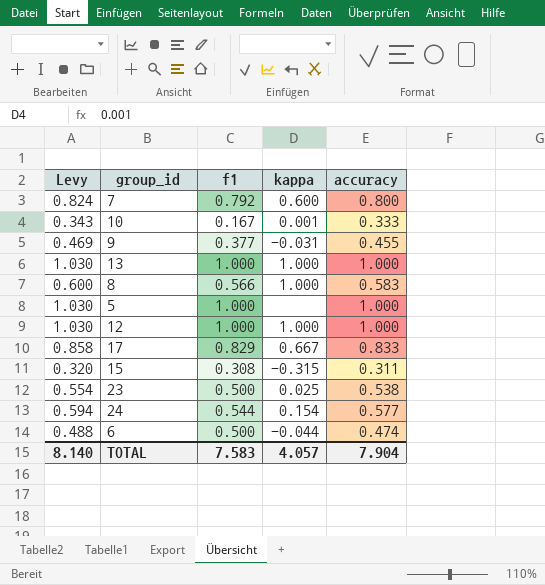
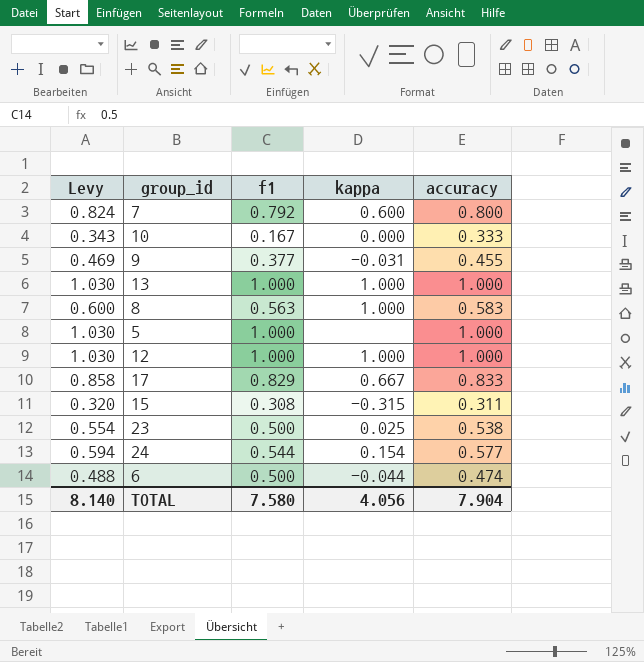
10 | kappa: 0.001 -> 0.000
8 | f1: 0.566 -> 0.563
TOTAL | f1: 7.583 -> 7.580
TOTAL | kappa: 4.057 -> 4.056

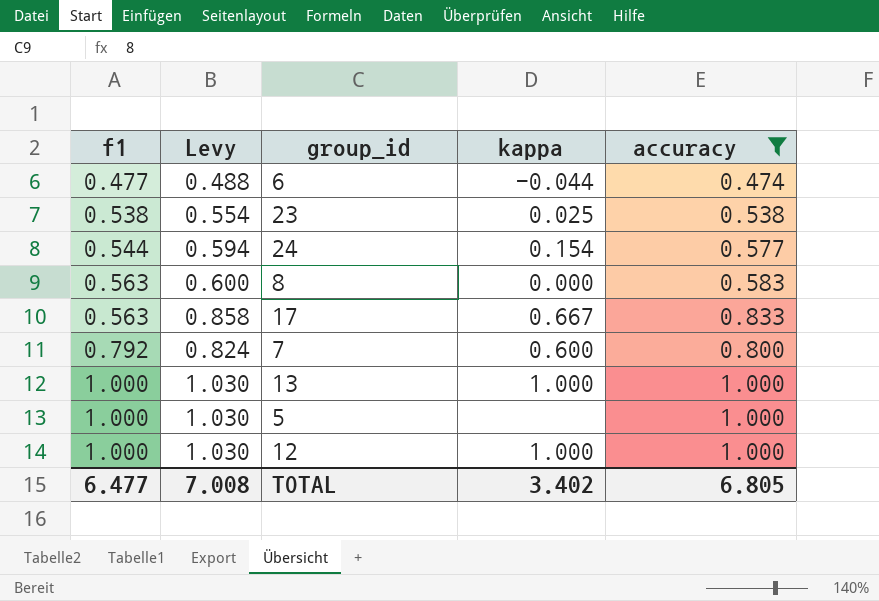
filter: none -> accuracy >= 0.474
row order: none -> f1 ascending
column f1 | position: 3 -> 1
6 | f1: 0.500 -> 0.477
23 | f1: 0.500 -> 0.538
8 | kappa: 1.000 -> 0.000
17 | f1: 0.829 -> 0.563
TOTAL | f1: 7.580 -> 6.477
TOTAL | Levy: 8.140 -> 7.008
TOTAL | kappa: 4.056 -> 3.402
TOTAL | accuracy: 7.904 -> 6.805

